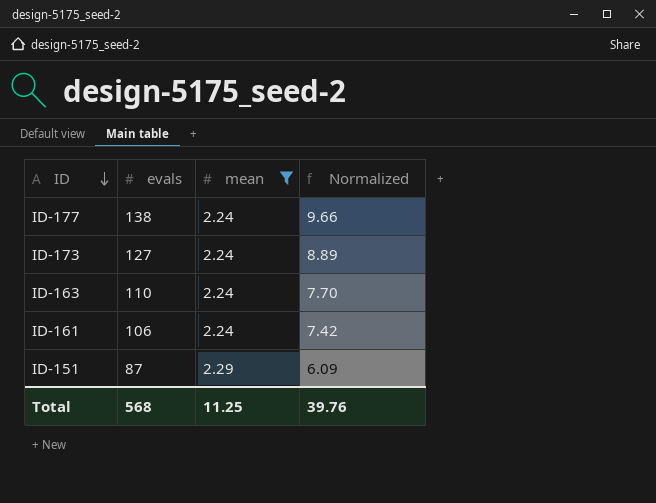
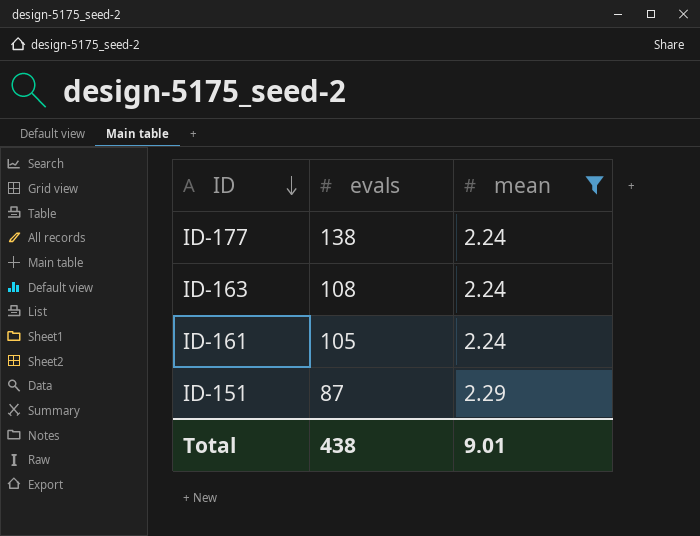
column Normalized | formula: [evals] * 0.07 -> none
row ID-173: 127 | 2.24 | 8.89 -> none
ID-163 | evals: 110 -> 108
ID-161 | evals: 106 -> 105
Total | evals: 568 -> 438
Total | mean: 11.25 -> 9.01

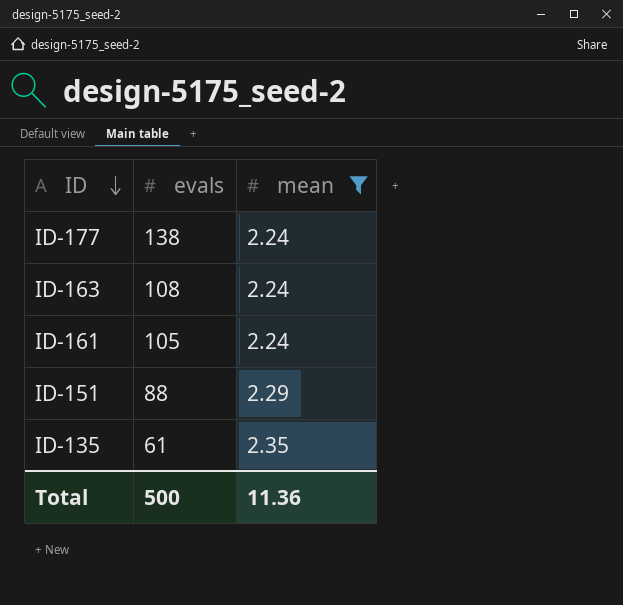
ID-151 | evals: 87 -> 88
row ID-135: none -> 61 | 2.35
Total | evals: 438 -> 500
Total | mean: 9.01 -> 11.36

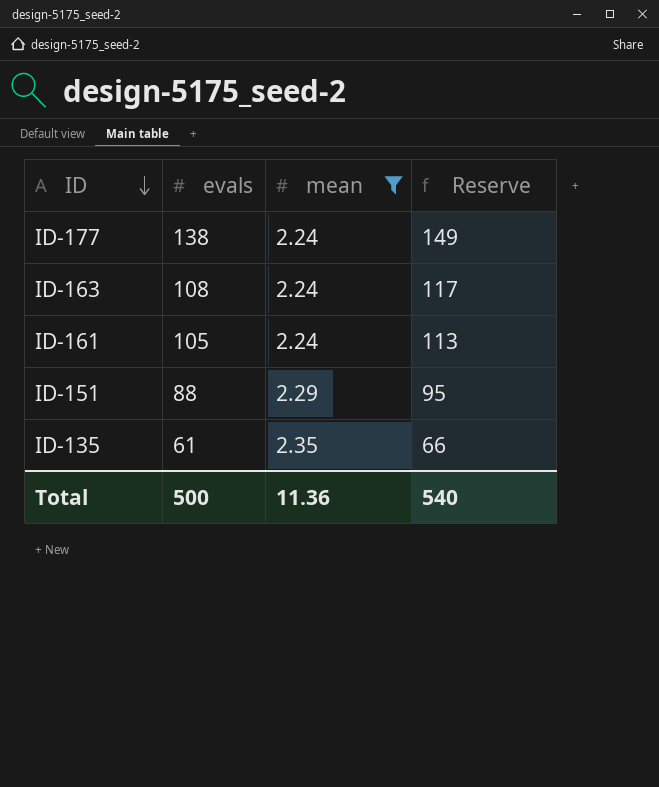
column Reserve | formula: none -> [evals] * 1.08

